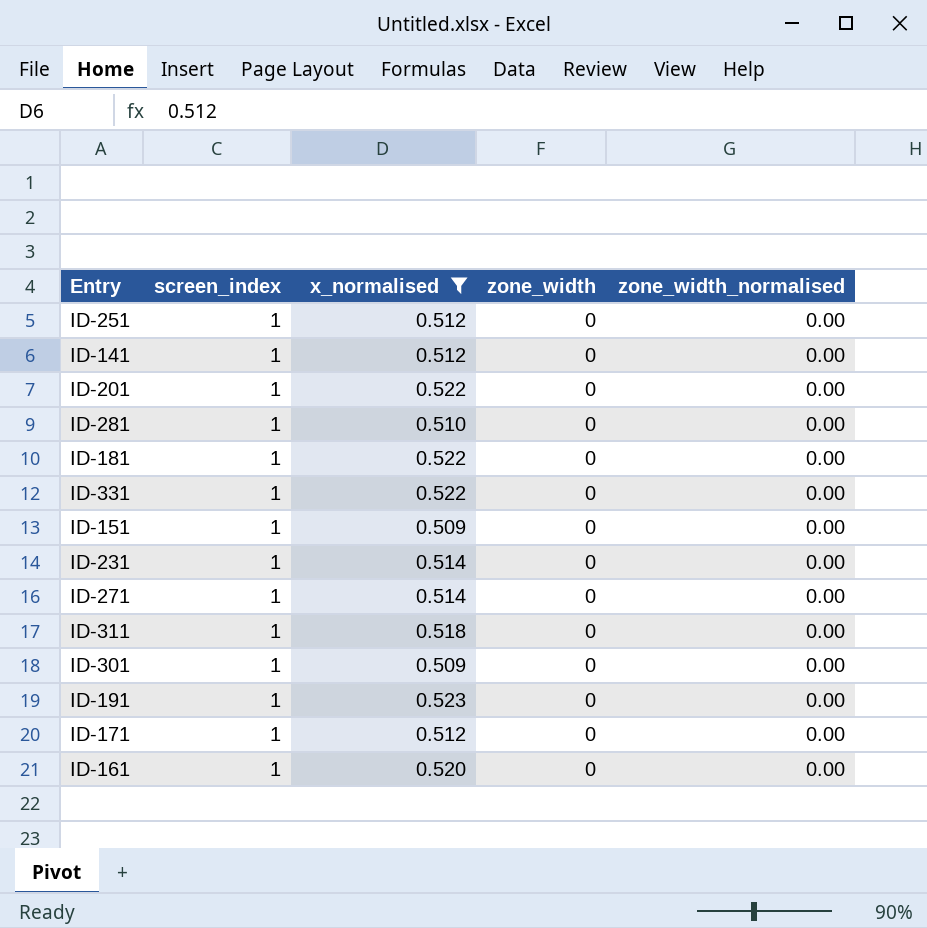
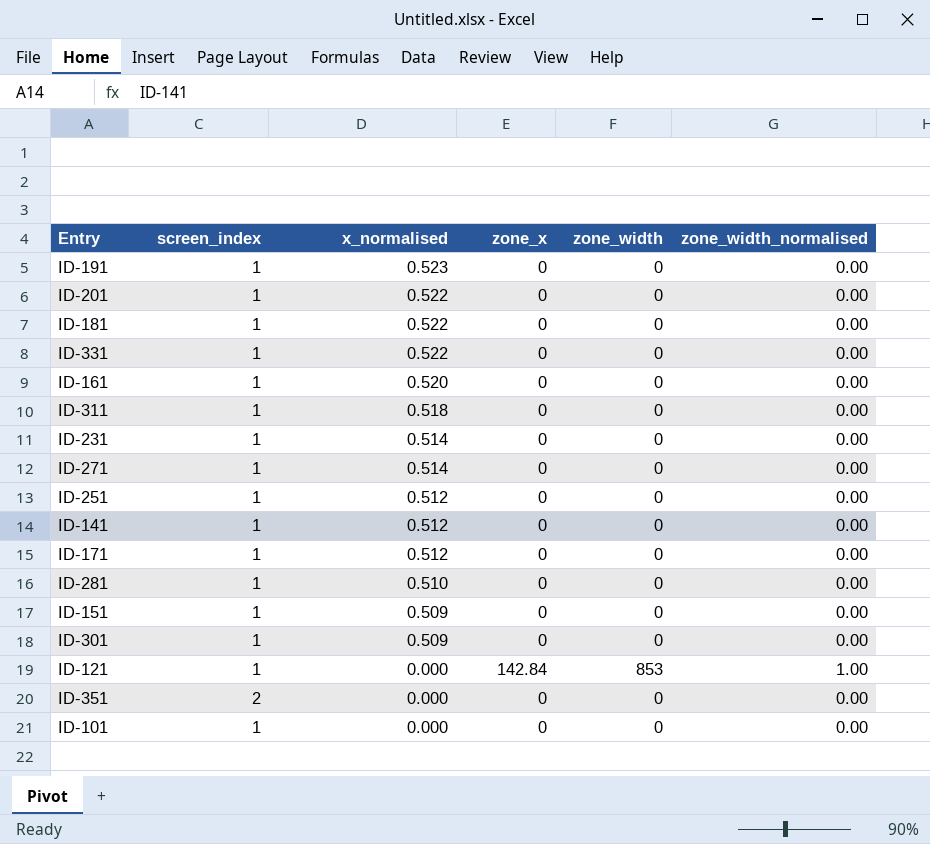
filter: x_normalised != 0.000 -> none
row order: none -> x_normalised descending
column zone_x | position: none -> 4

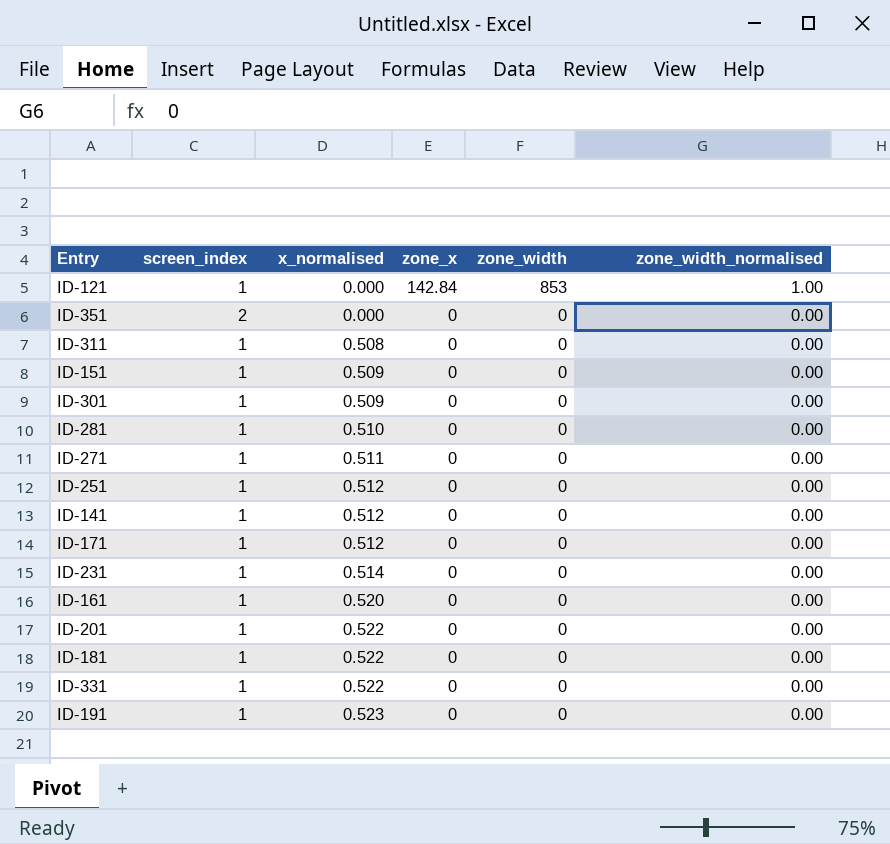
row order: x_normalised descending -> x_normalised ascending
row ID-101: 1 | 0.000 | 0 | 0 | 0.00 -> none
ID-311 | x_normalised: 0.518 -> 0.508
ID-271 | x_normalised: 0.514 -> 0.511

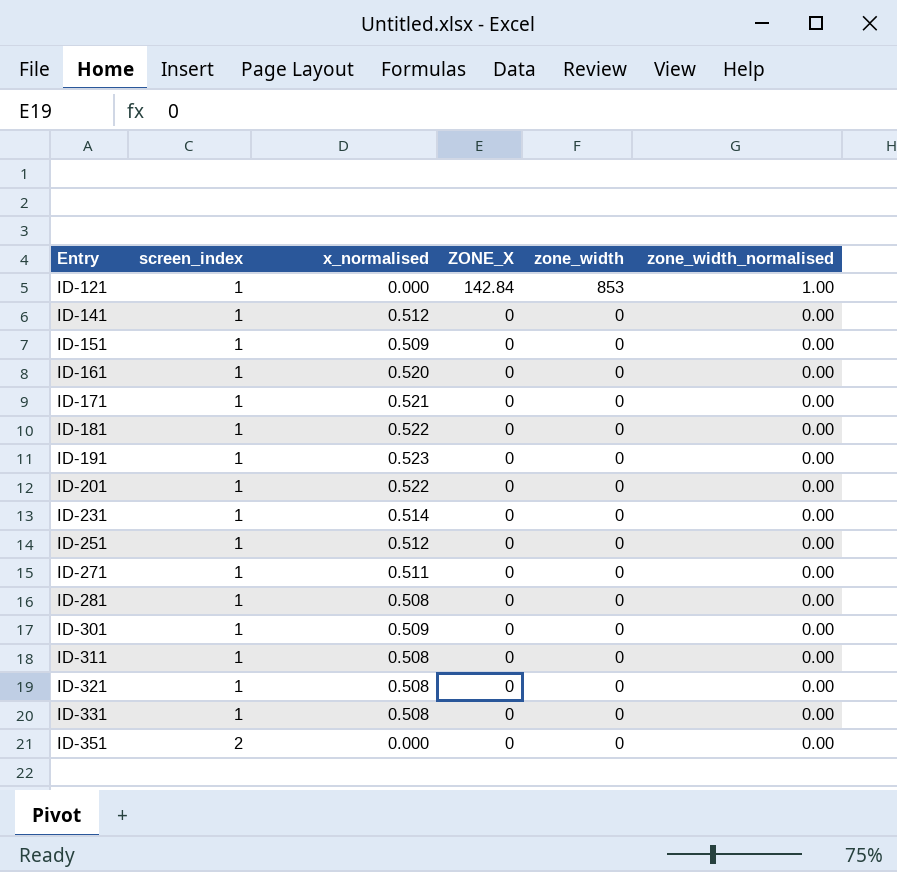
row order: x_normalised ascending -> Entry ascending
column name: zone_x -> ZONE_X
ID-171 | x_normalised: 0.512 -> 0.521
ID-281 | x_normalised: 0.510 -> 0.508
row ID-321: none -> 1 | 0.508 | 0 | 0 | 0.00
ID-331 | x_normalised: 0.522 -> 0.508

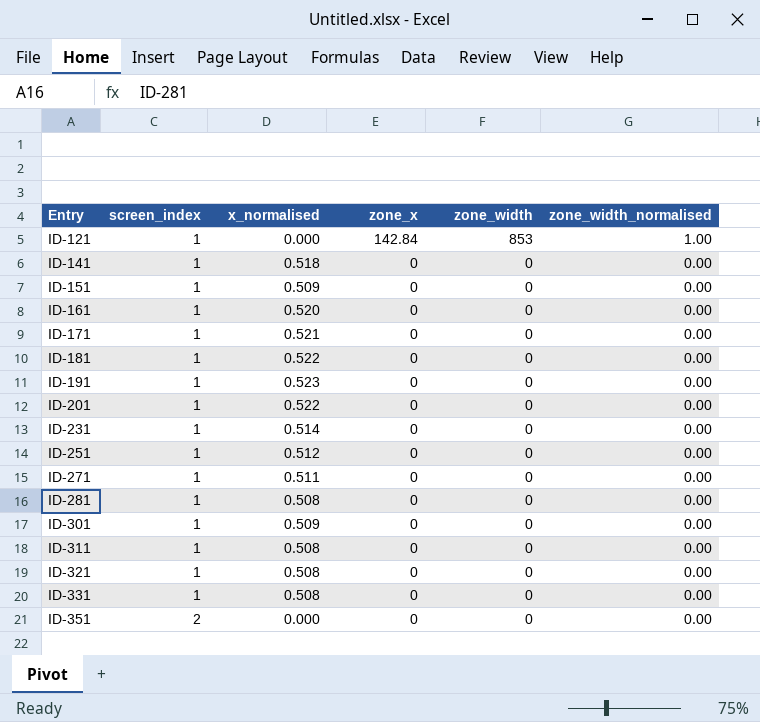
column name: ZONE_X -> zone_x
ID-141 | x_normalised: 0.512 -> 0.518

